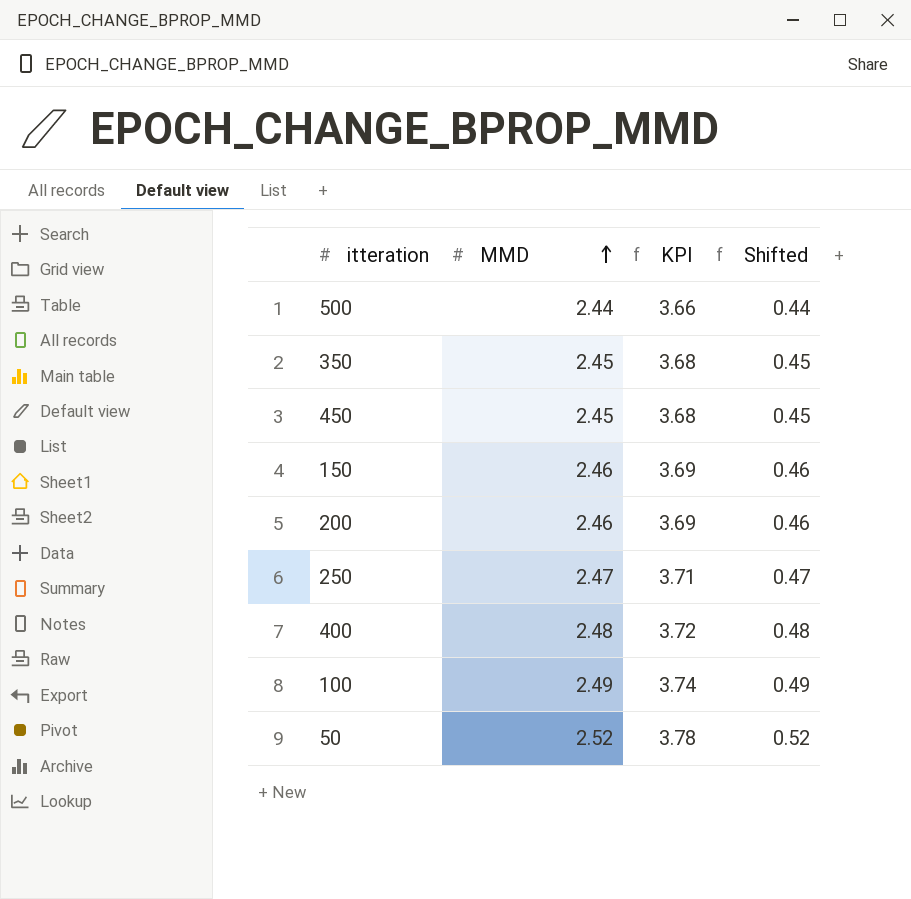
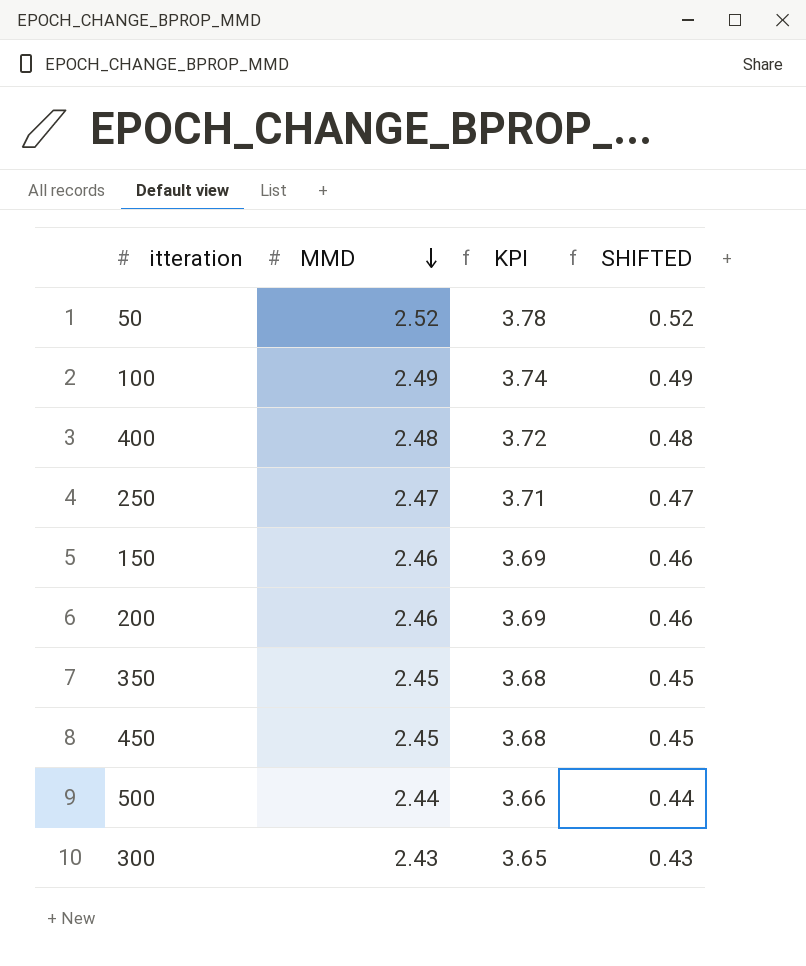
row order: MMD ascending -> MMD descending
column name: Shifted -> SHIFTED
row 300: none -> 2.43 | 3.65 | 0.43

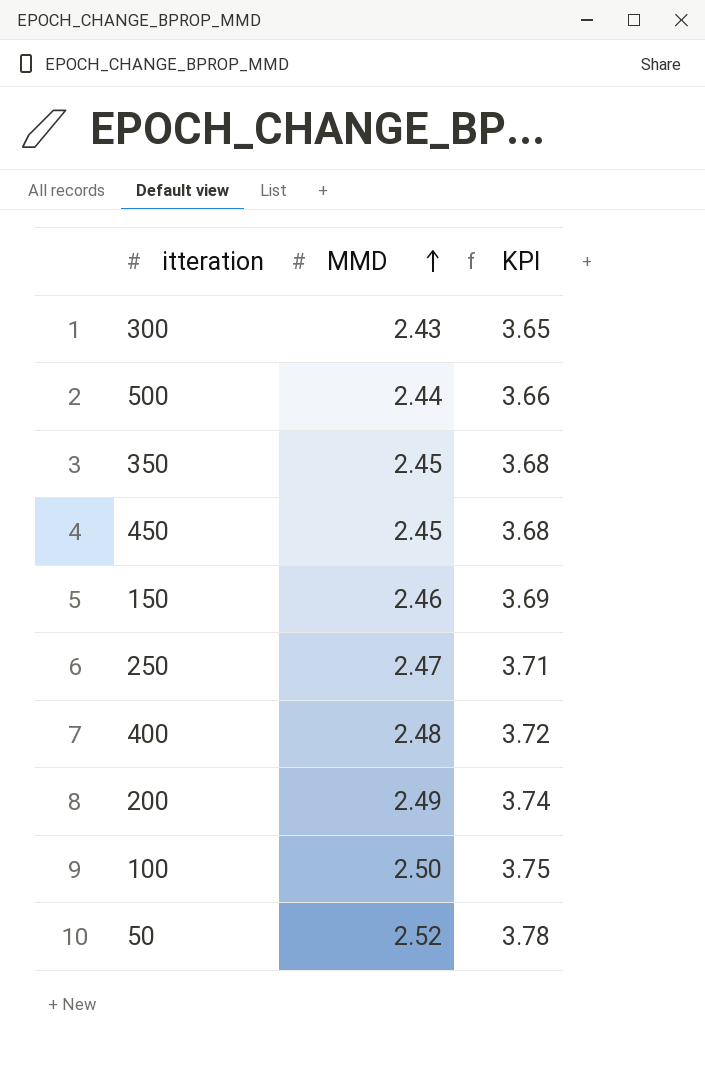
row order: MMD descending -> MMD ascending
column SHIFTED | formula: [MMD] - 2 -> none
200 | MMD: 2.46 -> 2.49
200 | KPI: 3.69 -> 3.74
100 | MMD: 2.49 -> 2.50
100 | KPI: 3.74 -> 3.75

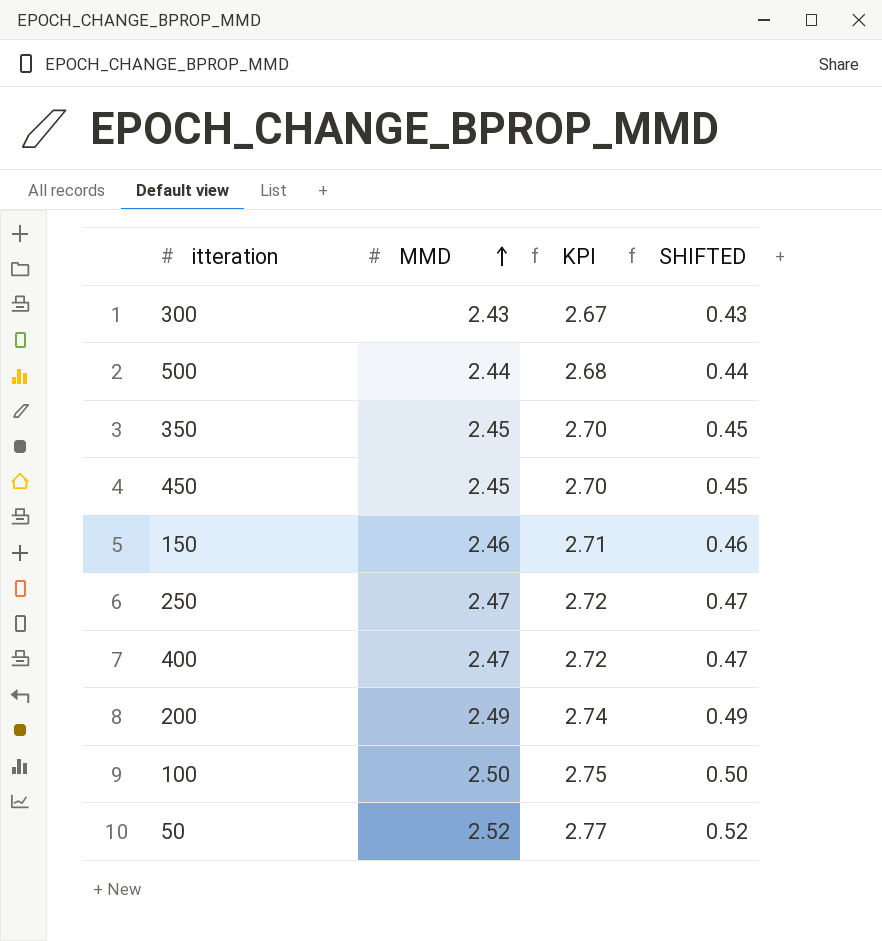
column KPI | formula: [MMD] * 1.5 -> [MMD] * 1.1
column SHIFTED | formula: none -> [MMD] - 2
400 | MMD: 2.48 -> 2.47

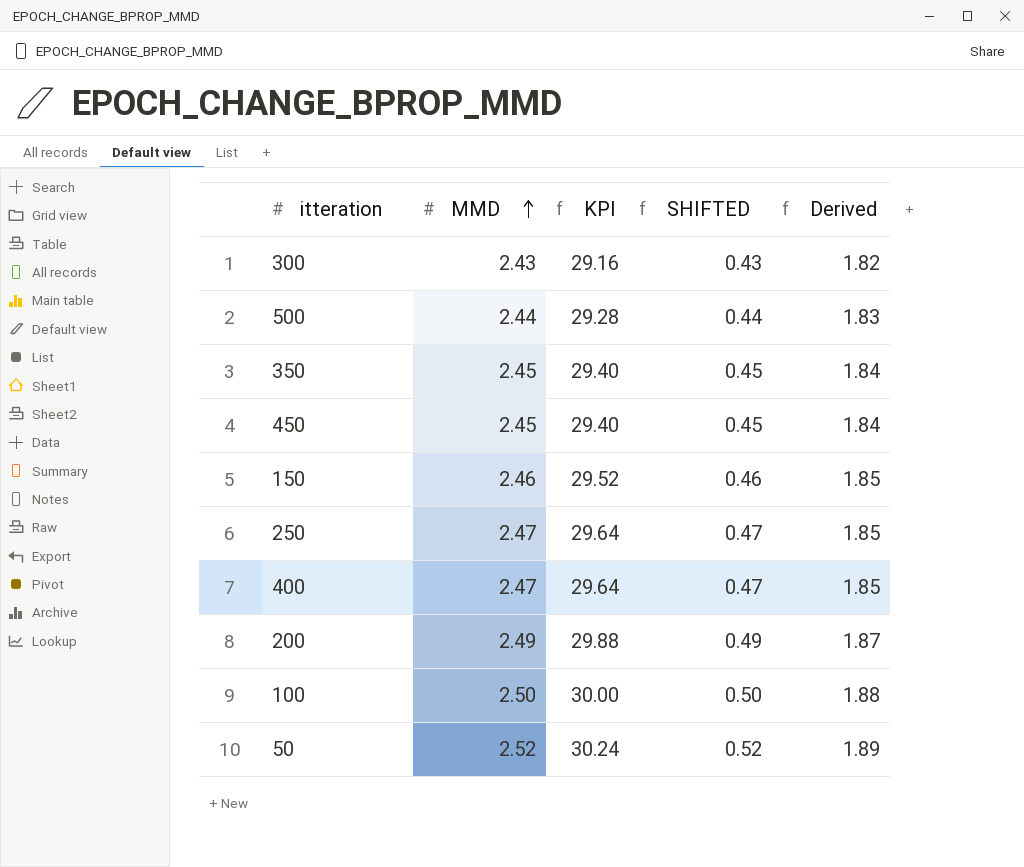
column KPI | formula: [MMD] * 1.1 -> [MMD] * 12
column Derived | formula: none -> [MMD] * 0.75

